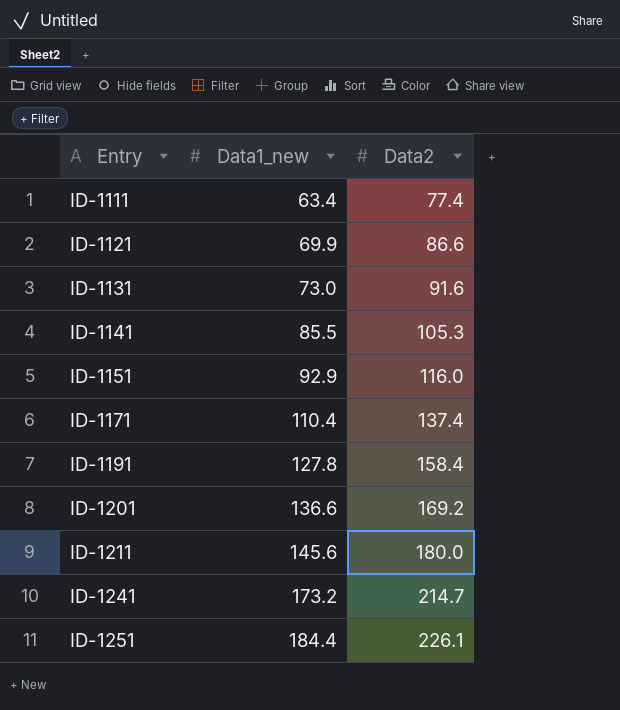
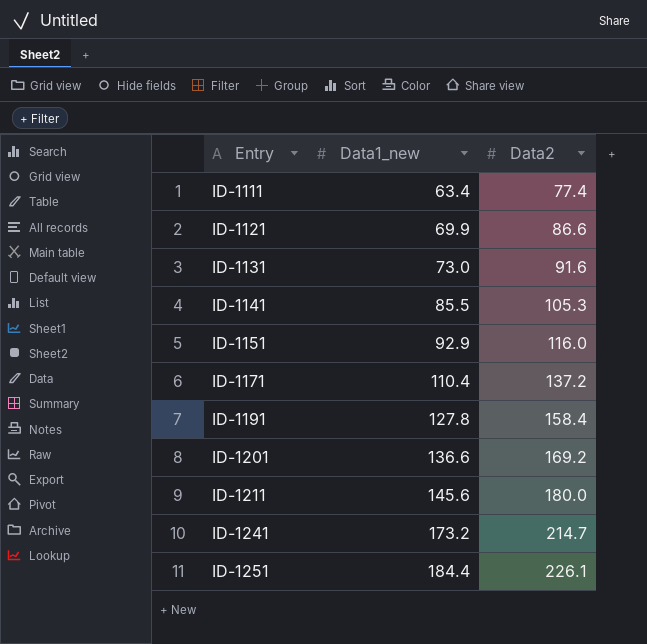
ID-1171 | Data2: 137.4 -> 137.2

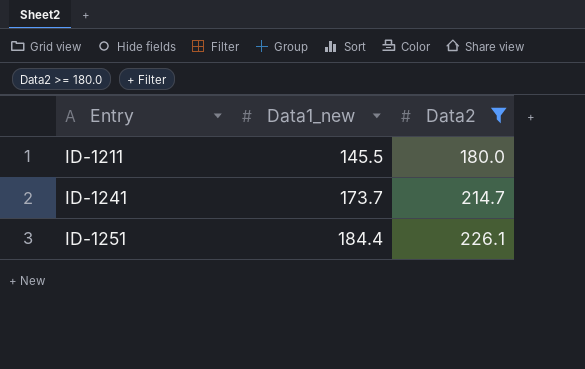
filter: none -> Data2 >= 180.0
ID-1211 | Data1_new: 145.6 -> 145.5
ID-1241 | Data1_new: 173.2 -> 173.7

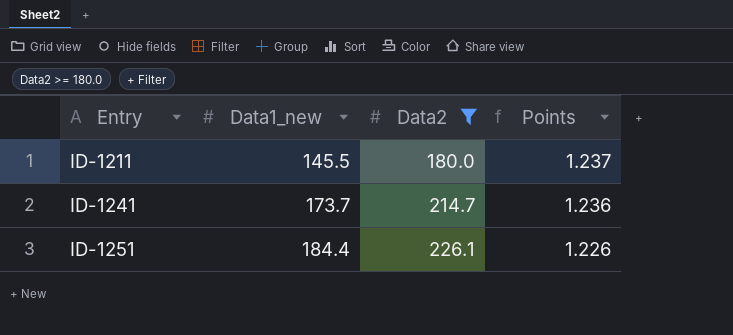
column Points | formula: none -> [Data2] / [Data1_new]

